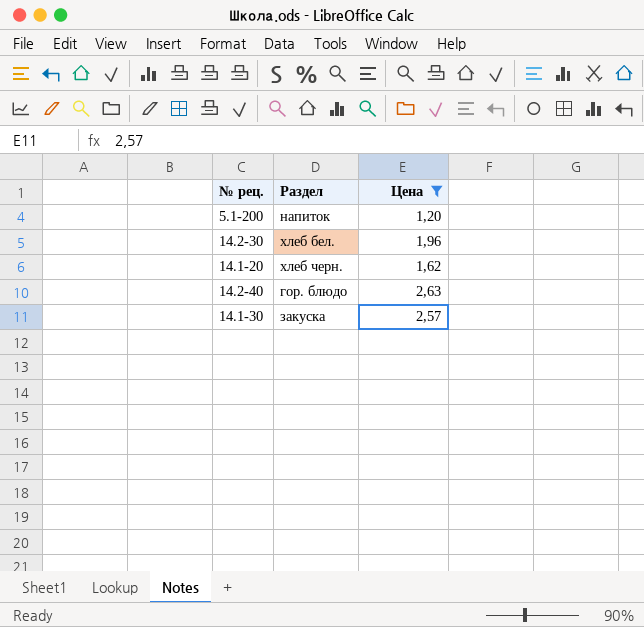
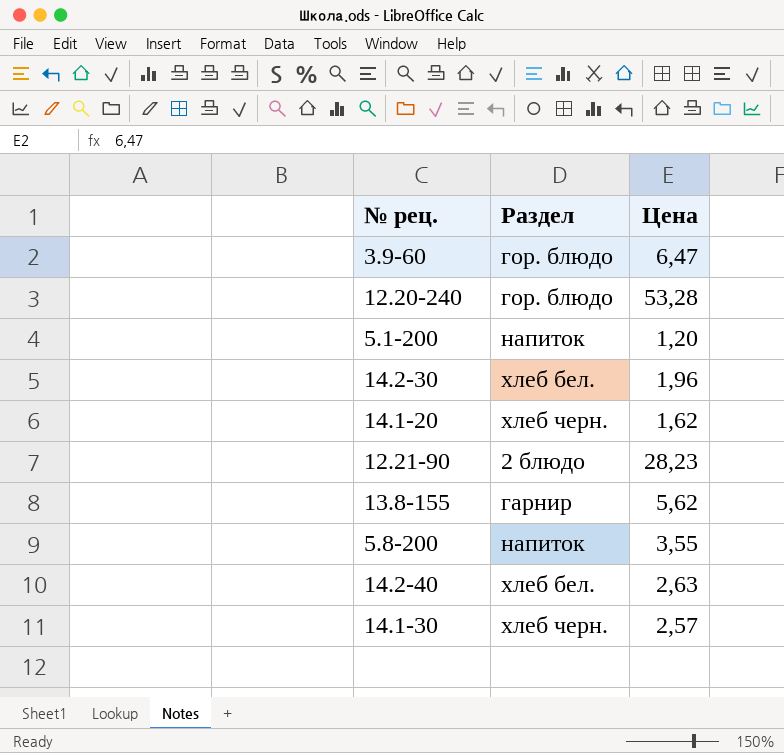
filter: Цена <= 2,63 -> none
14.2-40 | Раздел: гор. блюдо -> хлеб бел.
14.1-30 | Раздел: закуска -> хлеб черн.

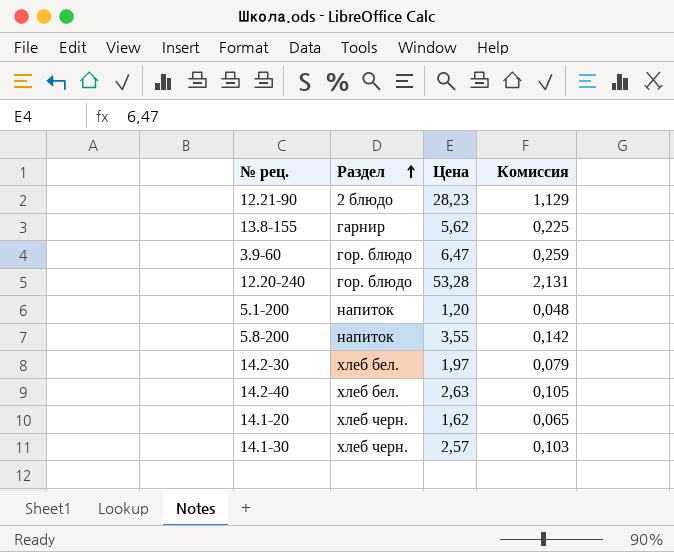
row order: none -> Раздел ascending
column Комиссия | formula: none -> [Цена] * 0,04
14.2-30 | Цена: 1,96 -> 1,97

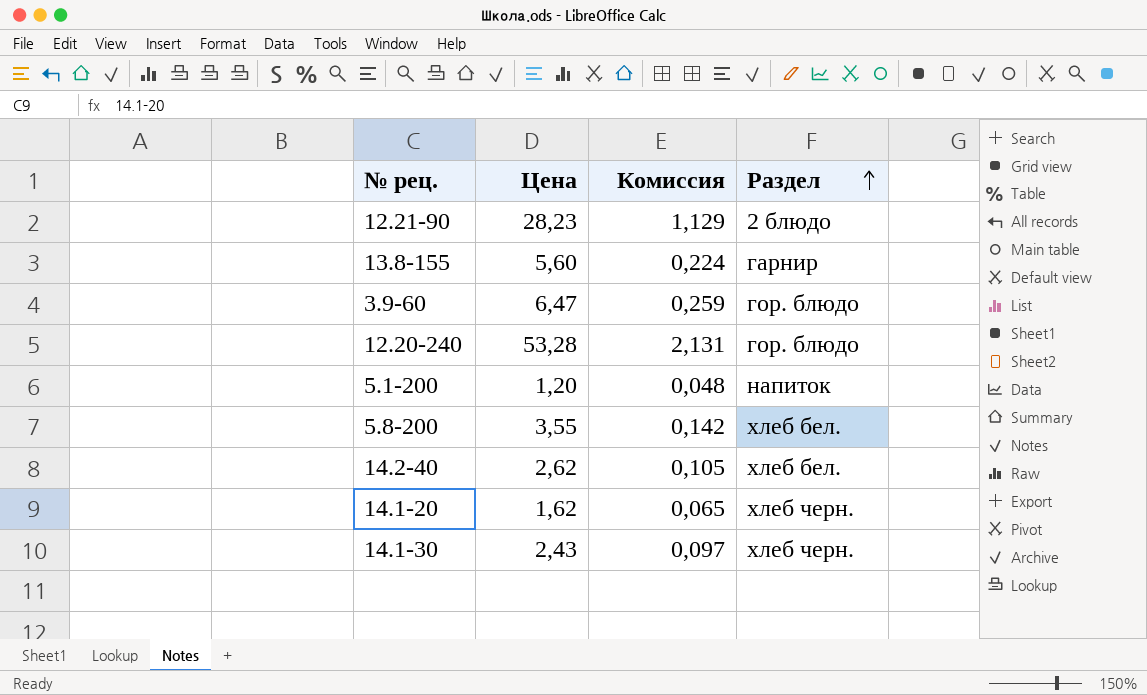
column Раздел | position: 2 -> 4
row 14.2-30: хлеб бел. | 1,97 | 0,079 -> none
13.8-155 | Цена: 5,62 -> 5,60
13.8-155 | Комиссия: 0,225 -> 0,224
5.8-200 | Раздел: напиток -> хлеб бел.
14.2-40 | Цена: 2,63 -> 2,62
14.1-30 | Цена: 2,57 -> 2,43
14.1-30 | Комиссия: 0,103 -> 0,097

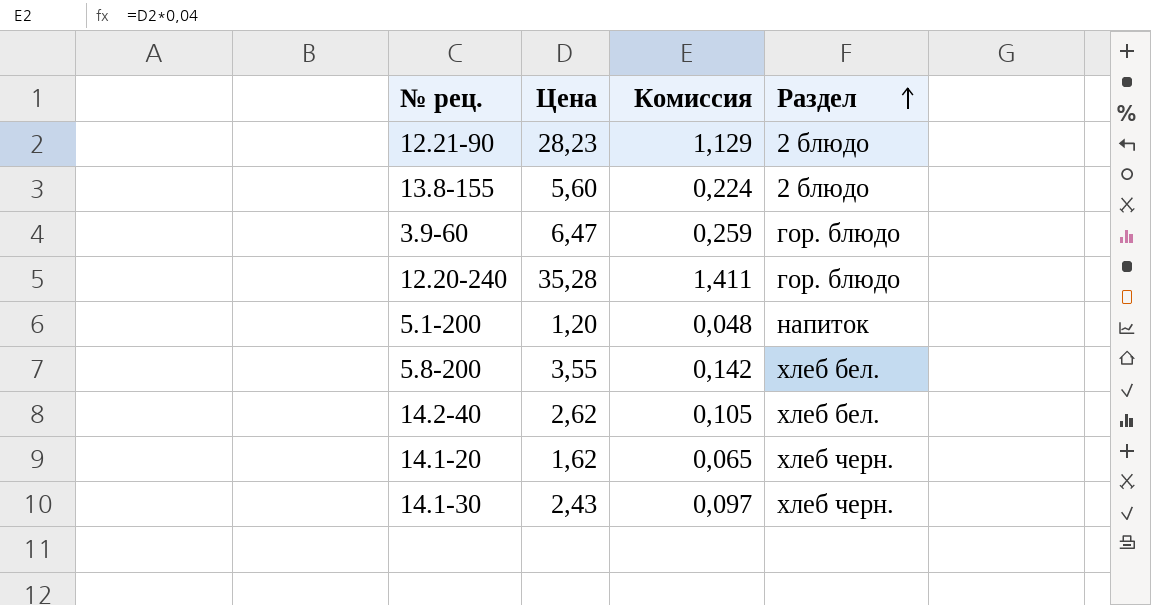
13.8-155 | Раздел: гарнир -> 2 блюдо
12.20-240 | Цена: 53,28 -> 35,28
12.20-240 | Комиссия: 2,131 -> 1,411

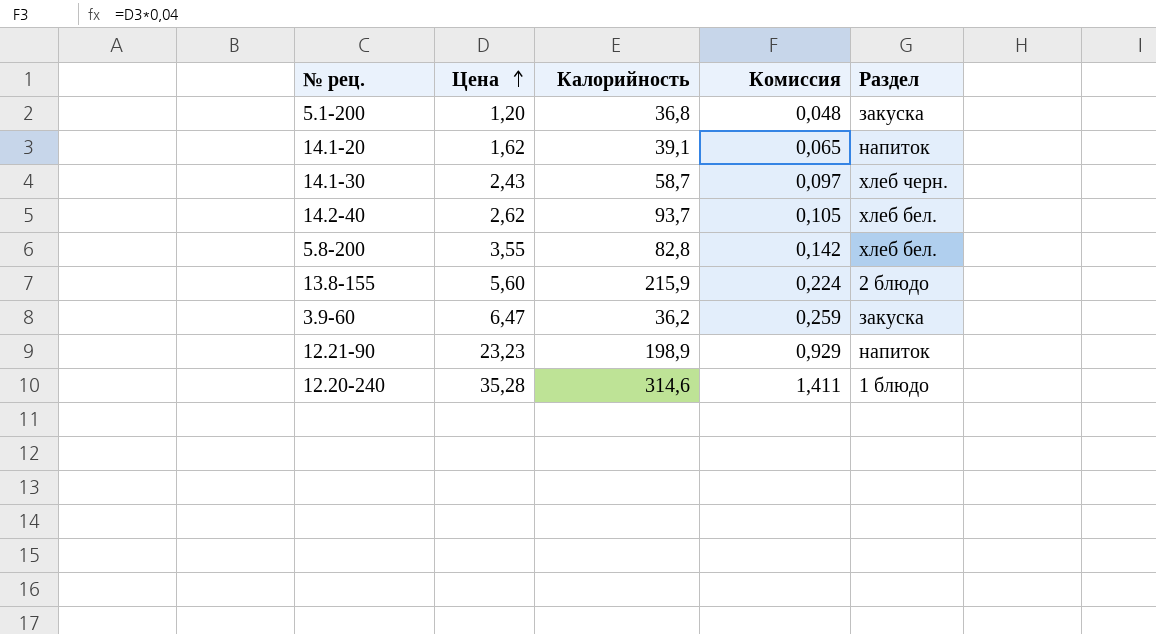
row order: Раздел ascending -> Цена ascending
column Калорийность | position: none -> 3
5.1-200 | Раздел: напиток -> закуска
14.1-20 | Раздел: хлеб черн. -> напиток
3.9-60 | Раздел: гор. блюдо -> закуска
12.21-90 | Цена: 28,23 -> 23,23
12.21-90 | Комиссия: 1,129 -> 0,929
12.21-90 | Раздел: 2 блюдо -> напиток
12.20-240 | Раздел: гор. блюдо -> 1 блюдо

